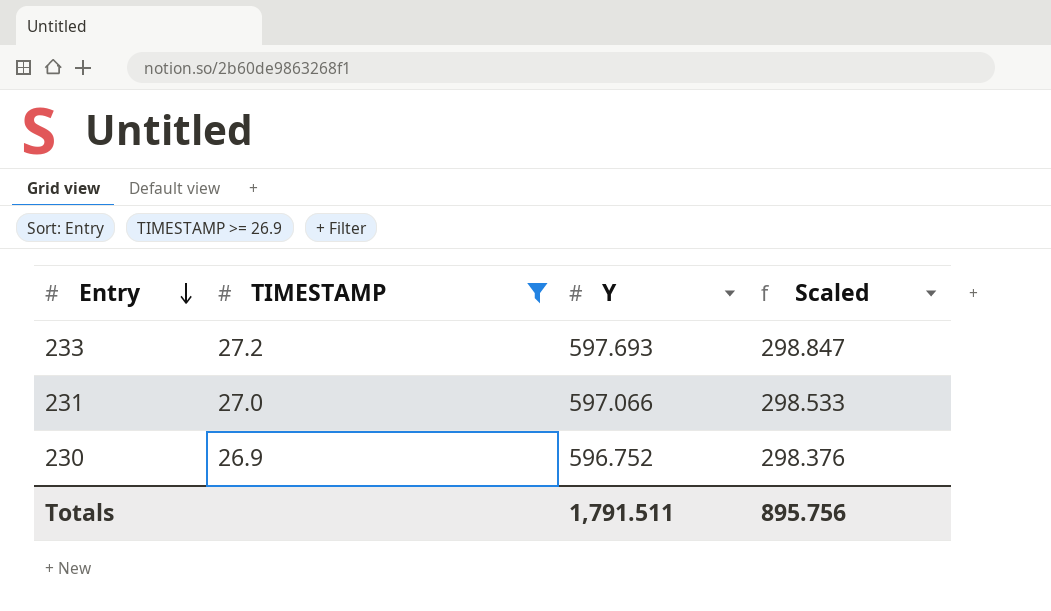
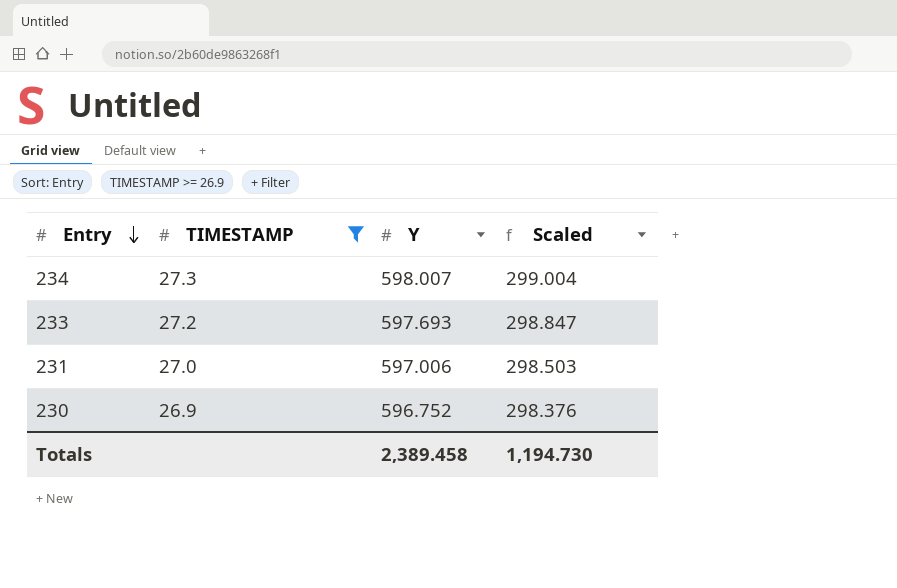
row 234: none -> 27.3 | 598.007 | 299.004
231 | Y: 597.066 -> 597.006
231 | Scaled: 298.533 -> 298.503
Totals | Y: 1,791.511 -> 2,389.458
Totals | Scaled: 895.756 -> 1,194.730

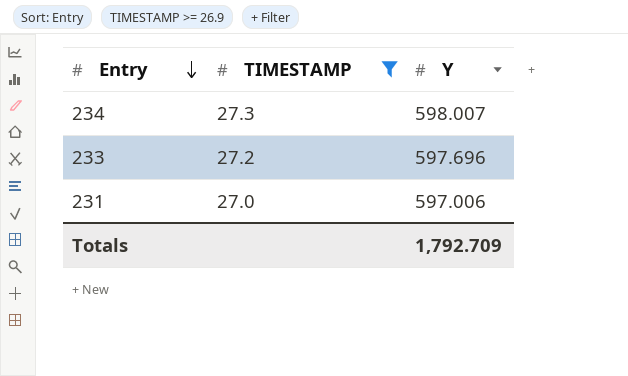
column Scaled | formula: [Y] * 0.5 -> none
row 230: 26.9 | 596.752 | 298.376 -> none
233 | Y: 597.693 -> 597.696
Totals | Y: 2,389.458 -> 1,792.709

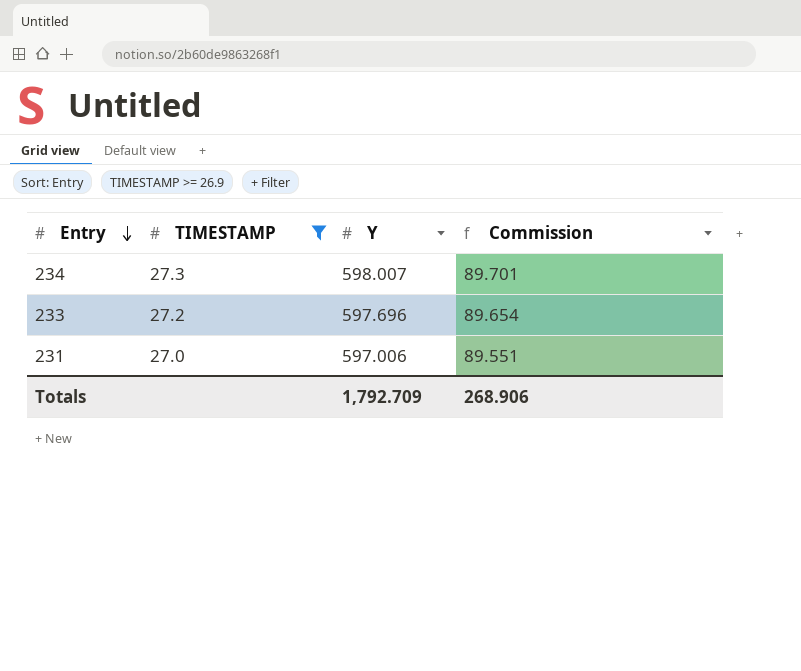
column Commission | formula: none -> [Y] * 0.15

